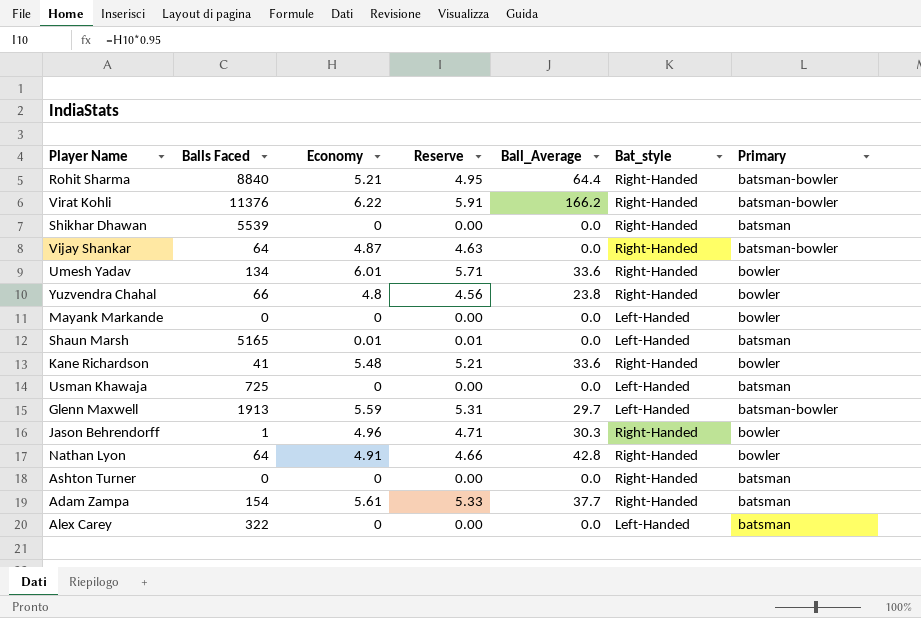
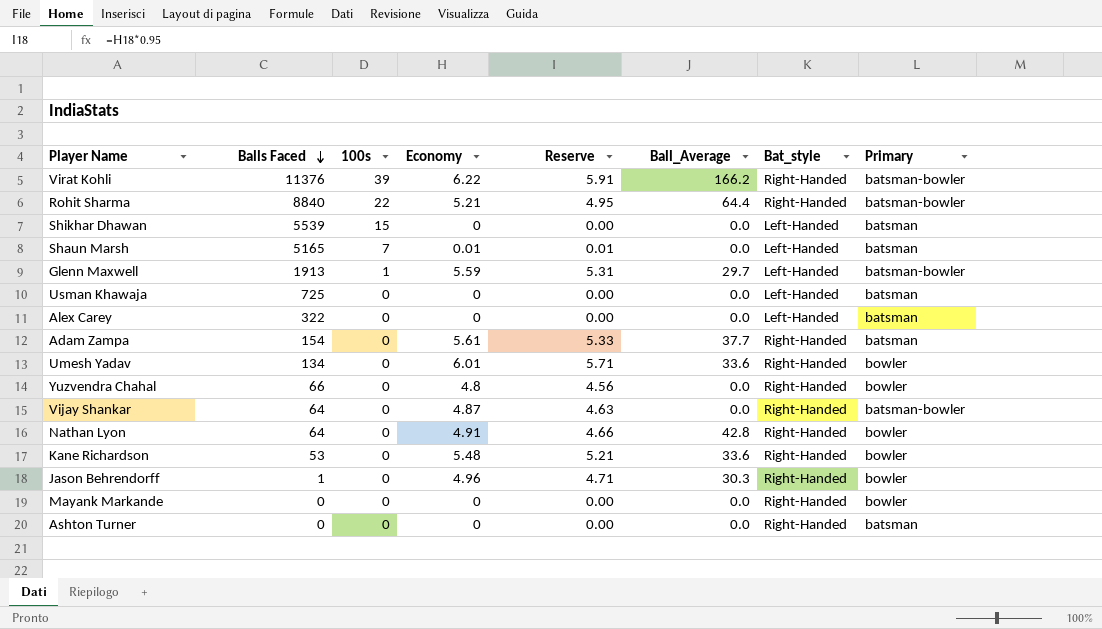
row order: none -> Balls Faced descending
column 100s | position: none -> 3
Shikhar Dhawan | Bat_style: Right-Handed -> Left-Handed
Yuzvendra Chahal | Ball_Average: 23.8 -> 0.0
Kane Richardson | Balls Faced: 41 -> 53
Mayank Markande | Bat_style: Left-Handed -> Right-Handed

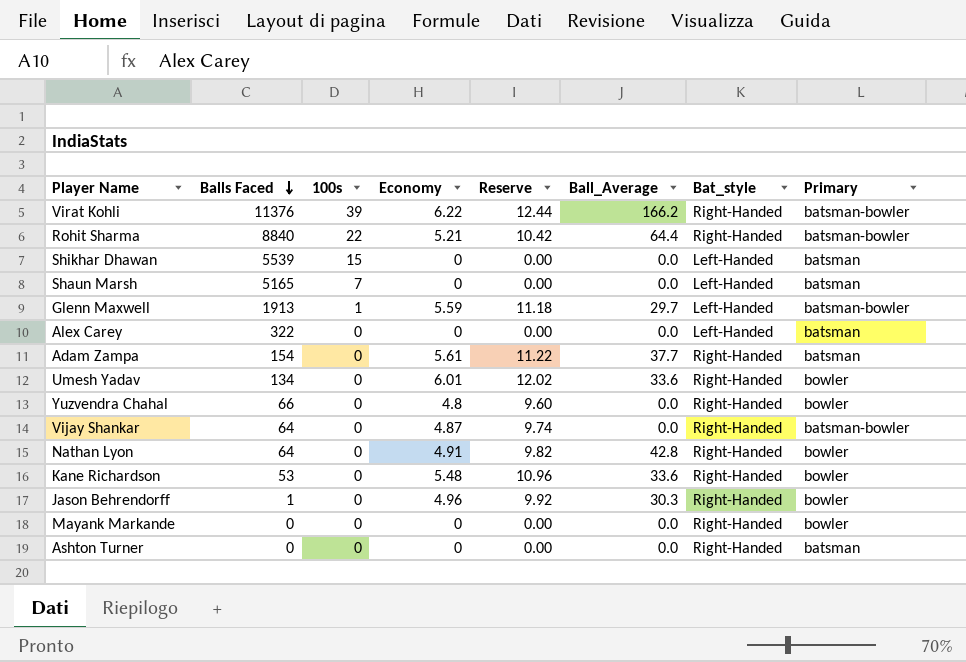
column Reserve | formula: [Economy] * 0.95 -> [Economy] * 2
row Usman Khawaja: 725 | 0 | 0 | 0.00 | 0.0 | Left-Handed | batsman -> none
Shaun Marsh | Economy: 0.01 -> 0

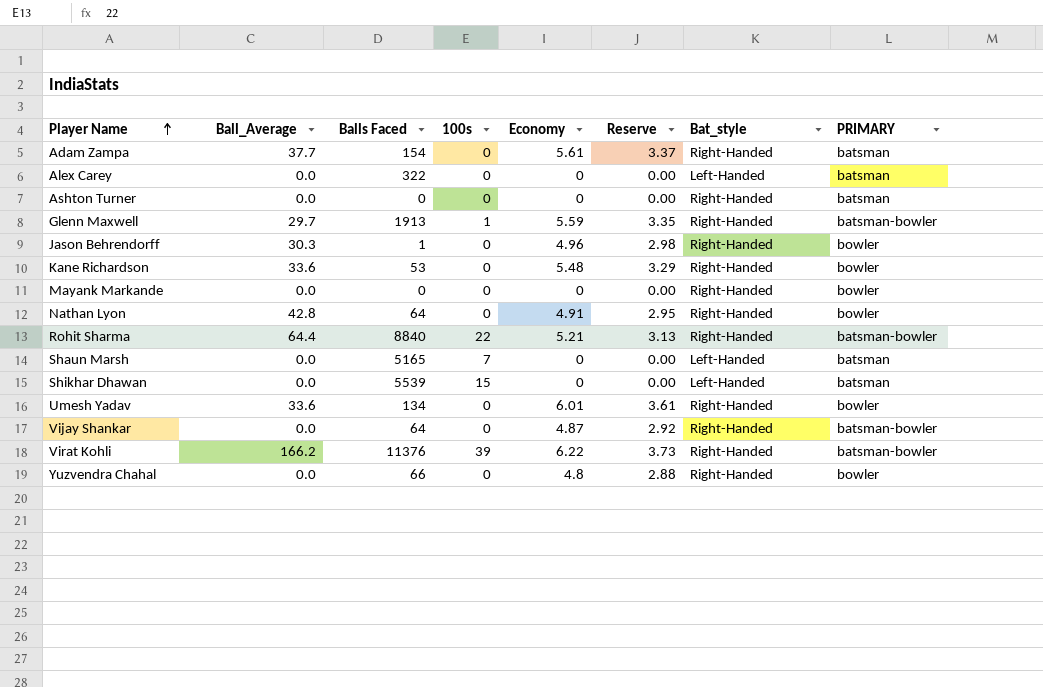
row order: Balls Faced descending -> Player Name ascending
column Ball_Average | position: 6 -> 2
column Reserve | formula: [Economy] * 2 -> [Economy] * 0.6
column name: Primary -> PRIMARY
Glenn Maxwell | Bat_style: Left-Handed -> Right-Handed

